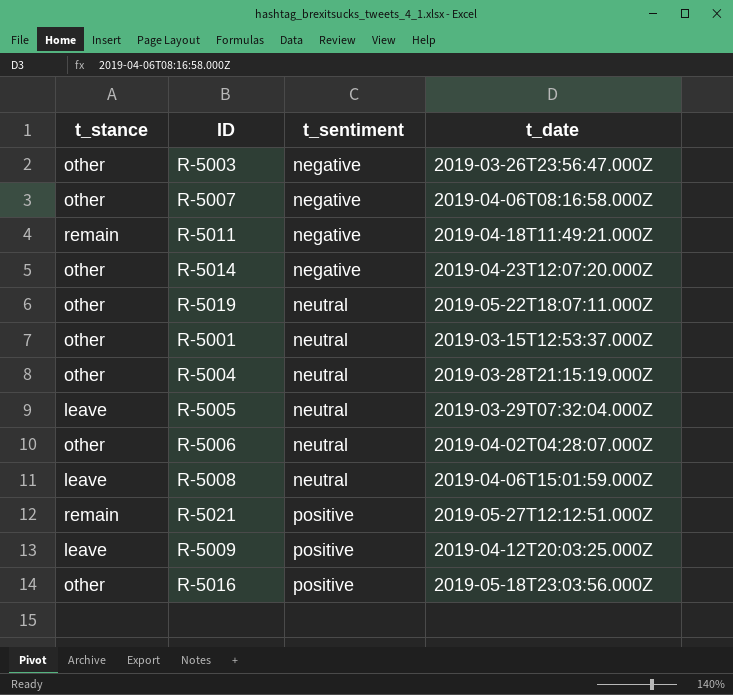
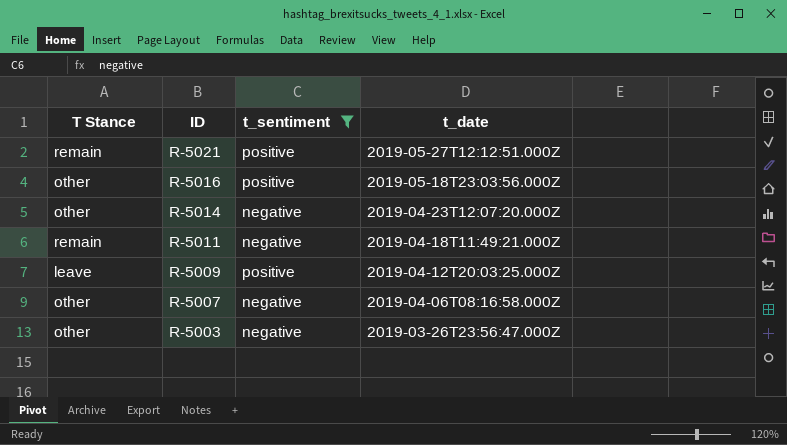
filter: none -> t_sentiment != neutral
row order: t_sentiment ascending -> ID descending
column name: t_stance -> T Stance

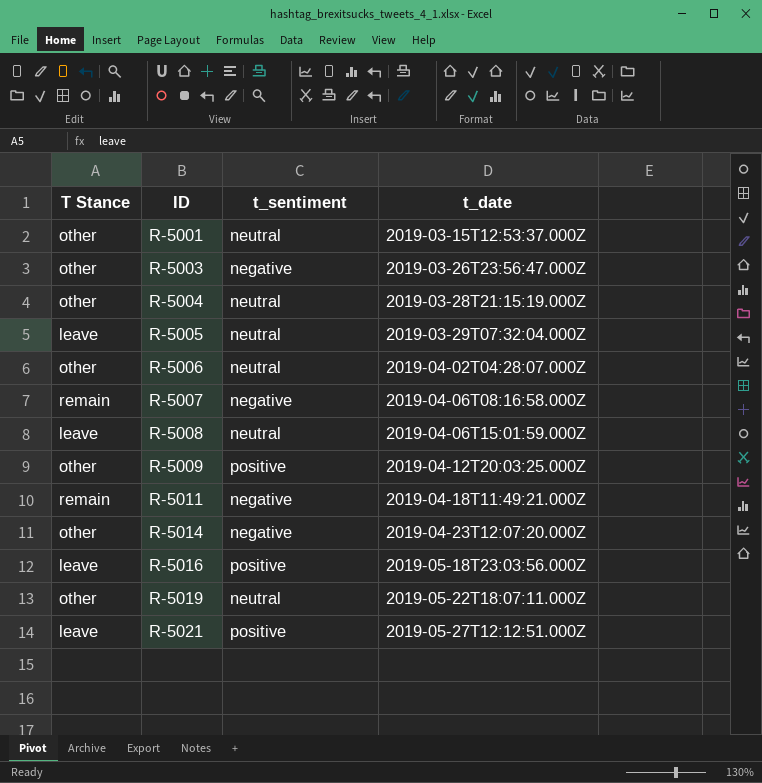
filter: t_sentiment != neutral -> none
row order: ID descending -> ID ascending
R-5007 | T Stance: other -> remain
R-5009 | T Stance: leave -> other
R-5016 | T Stance: other -> leave
R-5021 | T Stance: remain -> leave

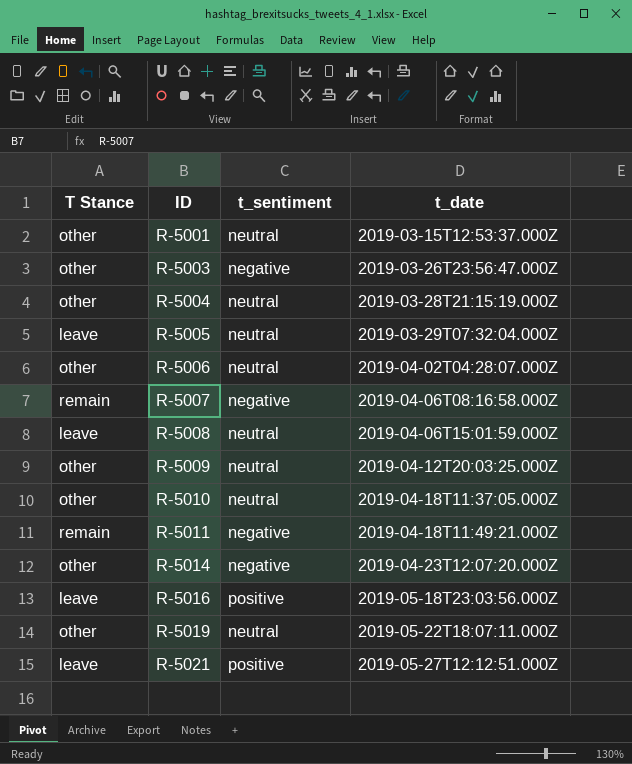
R-5009 | t_sentiment: positive -> neutral
row R-5010: none -> other | neutral | 2019-04-18T11:37:05.000Z

